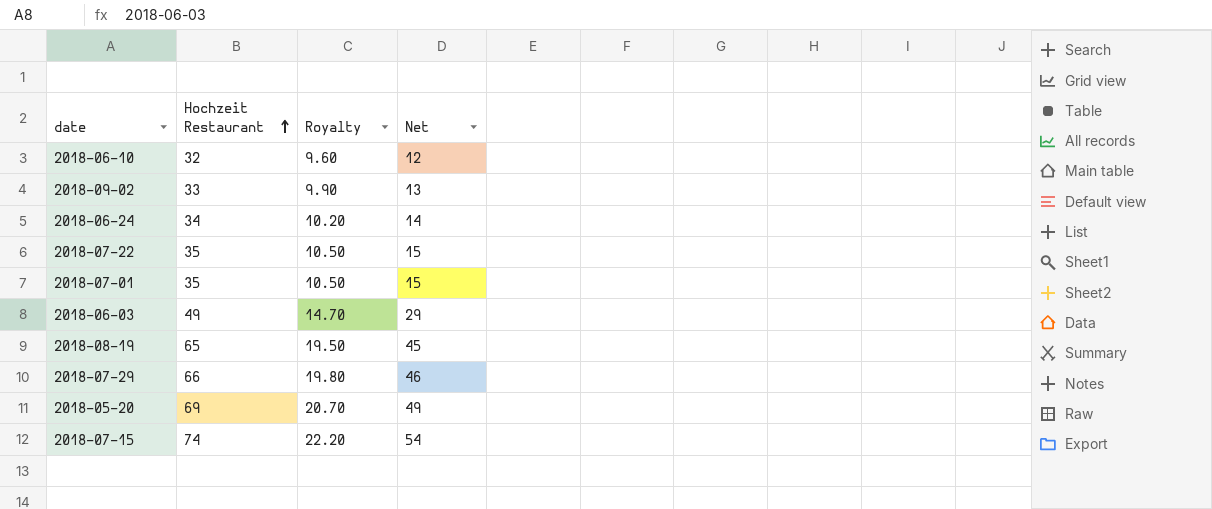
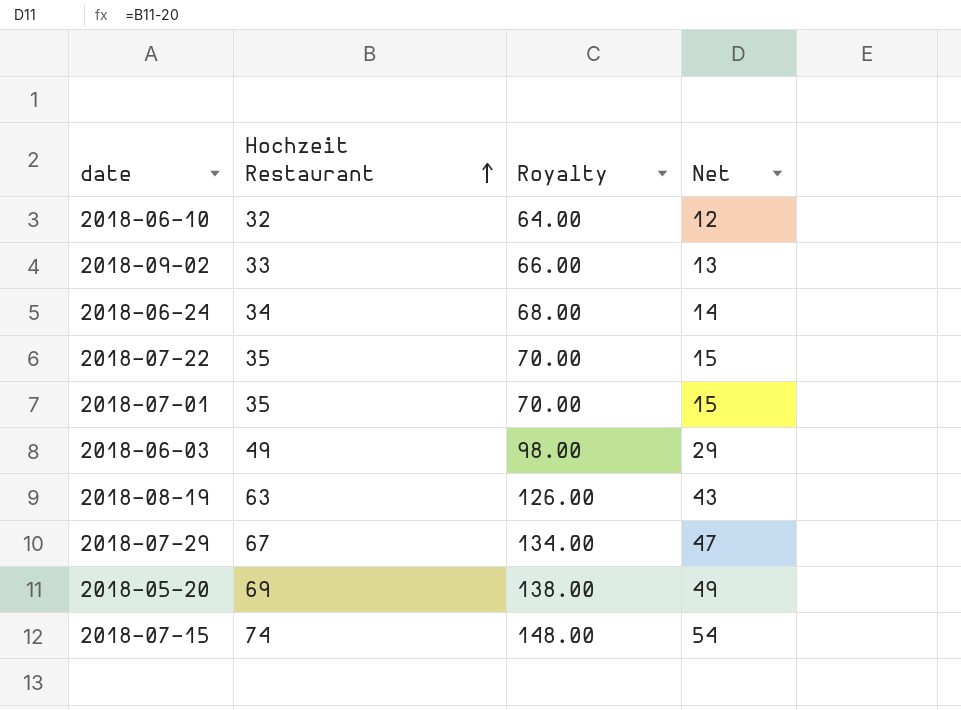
column Royalty | formula: [Hochzeit Restaurant] * 0.3 -> [Hochzeit Restaurant] * 2
2018-08-19 | Hochzeit Restaurant: 65 -> 63
2018-08-19 | Net: 45 -> 43
2018-07-29 | Hochzeit Restaurant: 66 -> 67
2018-07-29 | Net: 46 -> 47

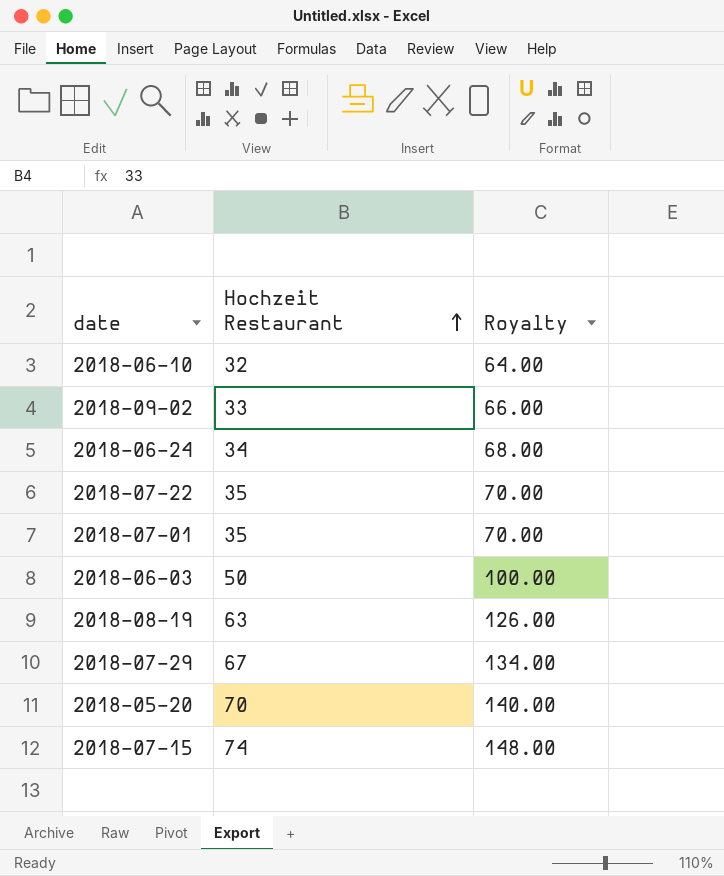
column Net | formula: [Hochzeit Restaurant] - 20 -> none
2018-06-03 | Hochzeit Restaurant: 49 -> 50
2018-06-03 | Royalty: 98.00 -> 100.00
2018-05-20 | Hochzeit Restaurant: 69 -> 70
2018-05-20 | Royalty: 138.00 -> 140.00

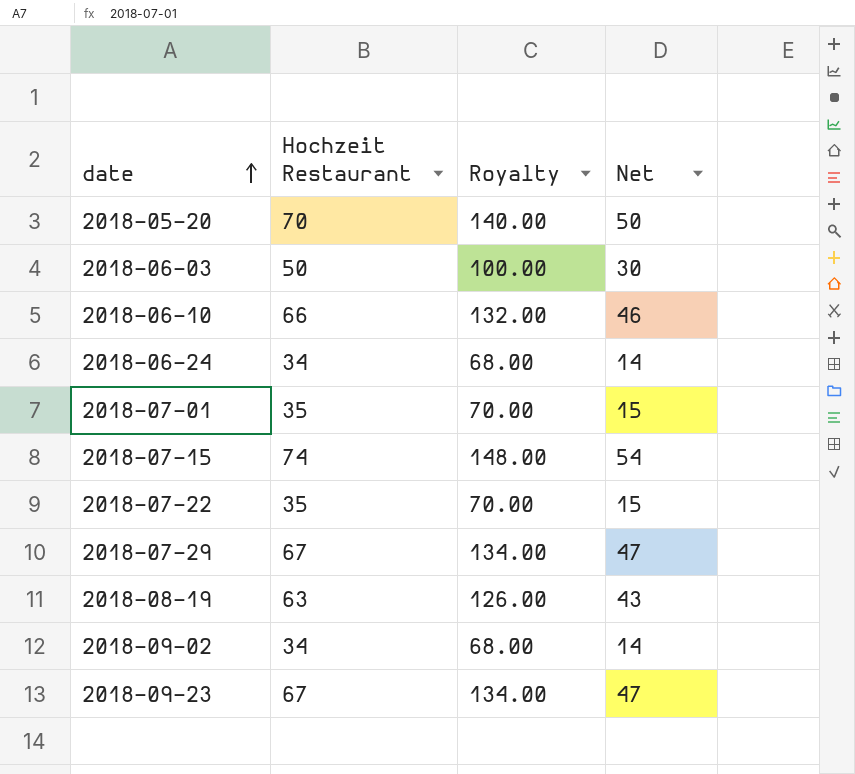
row order: Hochzeit Restaurant ascending -> date ascending
column Net | formula: none -> [Hochzeit Restaurant] - 20
2018-06-10 | Hochzeit Restaurant: 32 -> 66
2018-06-10 | Royalty: 64.00 -> 132.00
2018-09-02 | Hochzeit Restaurant: 33 -> 34
2018-09-02 | Royalty: 66.00 -> 68.00
row 2018-09-23: none -> 67 | 134.00 | 47

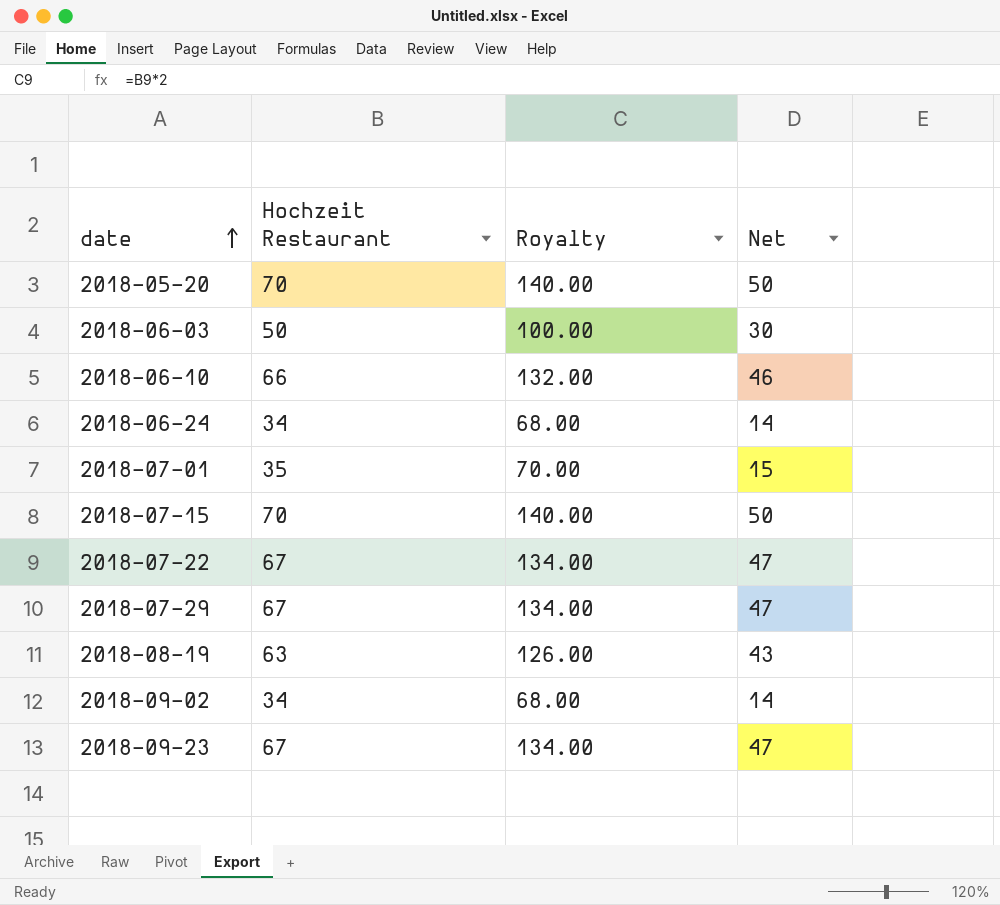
2018-07-15 | Hochzeit Restaurant: 74 -> 70
2018-07-15 | Royalty: 148.00 -> 140.00
2018-07-15 | Net: 54 -> 50
2018-07-22 | Hochzeit Restaurant: 35 -> 67
2018-07-22 | Royalty: 70.00 -> 134.00
2018-07-22 | Net: 15 -> 47

